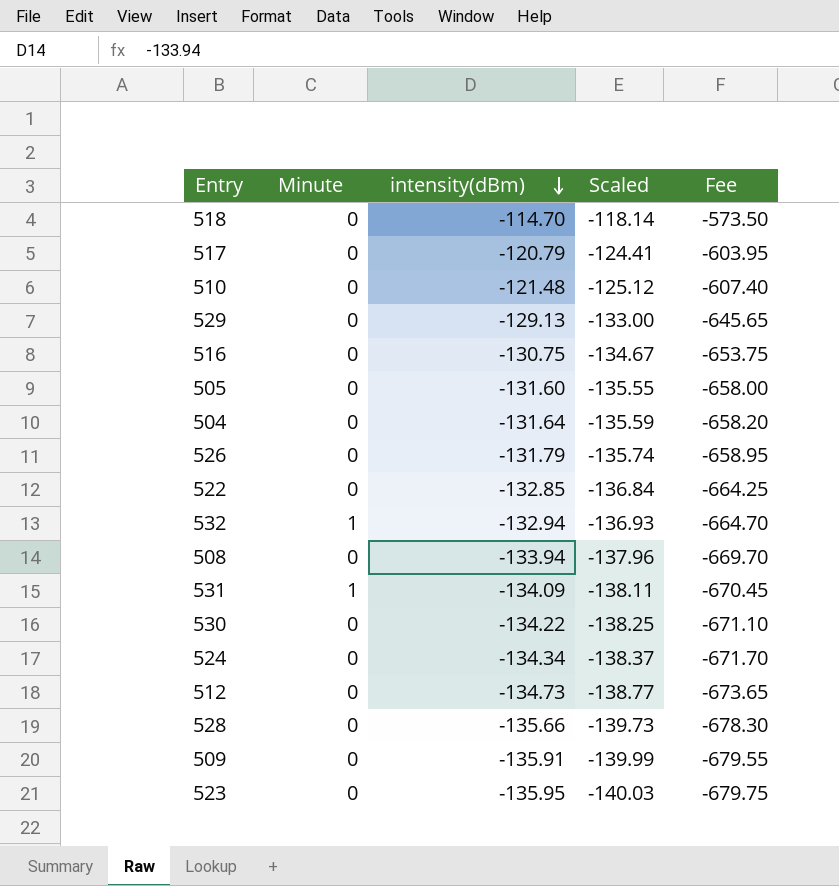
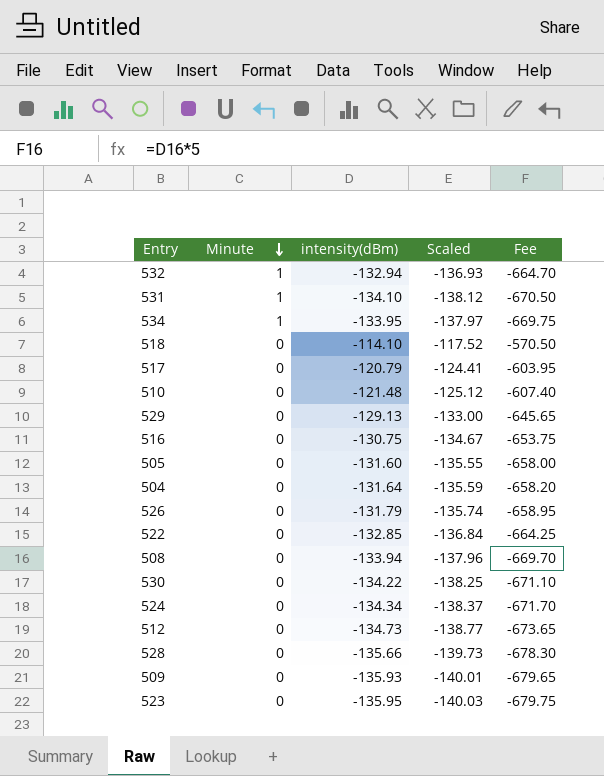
row order: intensity(dBm) descending -> Minute descending
531 | intensity(dBm): -134.09 -> -134.10
531 | Scaled: -138.11 -> -138.12
531 | Fee: -670.45 -> -670.50
row 534: none -> 1 | -133.95 | -137.97 | -669.75
518 | intensity(dBm): -114.70 -> -114.10
518 | Scaled: -118.14 -> -117.52
518 | Fee: -573.50 -> -570.50
509 | intensity(dBm): -135.91 -> -135.93
509 | Scaled: -139.99 -> -140.01
509 | Fee: -679.55 -> -679.65

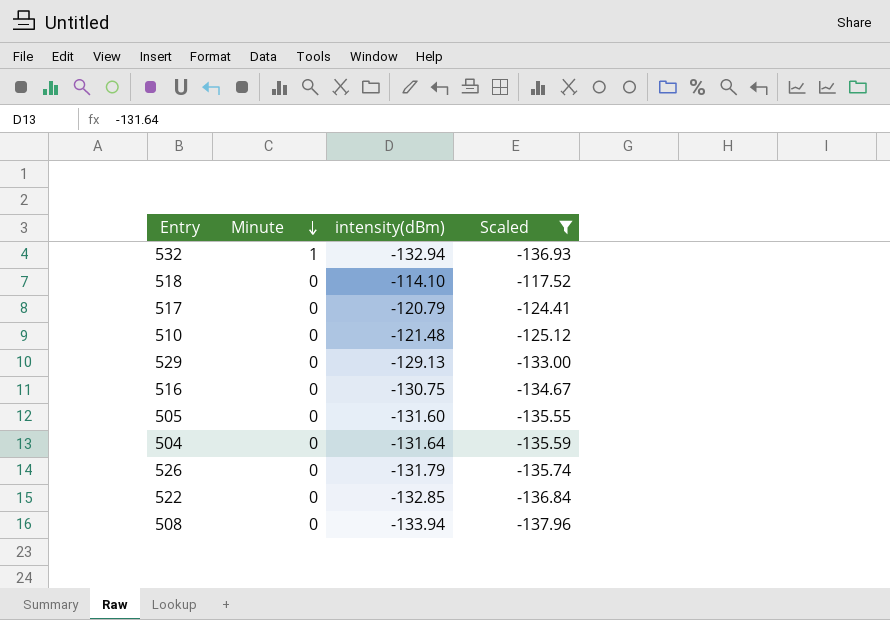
filter: none -> Scaled >= -137.96
column Fee | formula: [intensity(dBm)] * 5 -> none

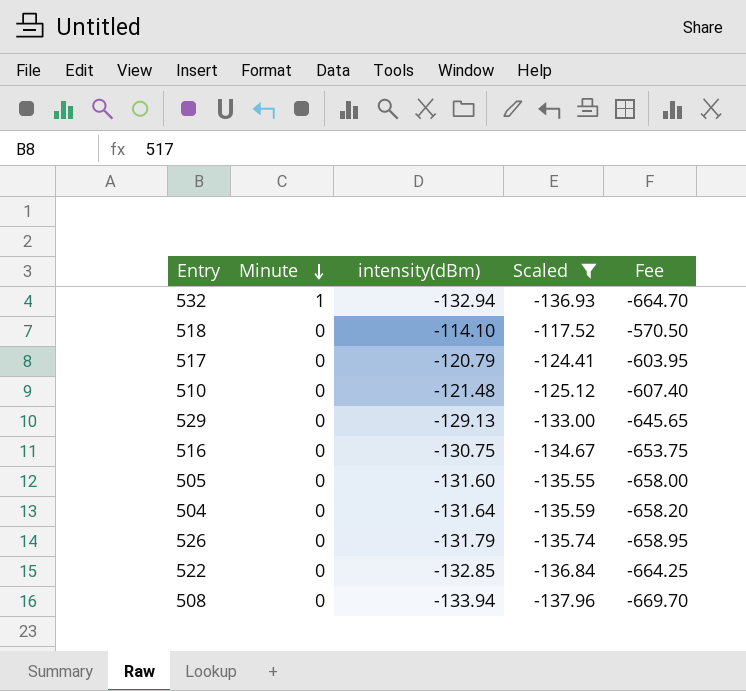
column Fee | formula: none -> [intensity(dBm)] * 5

